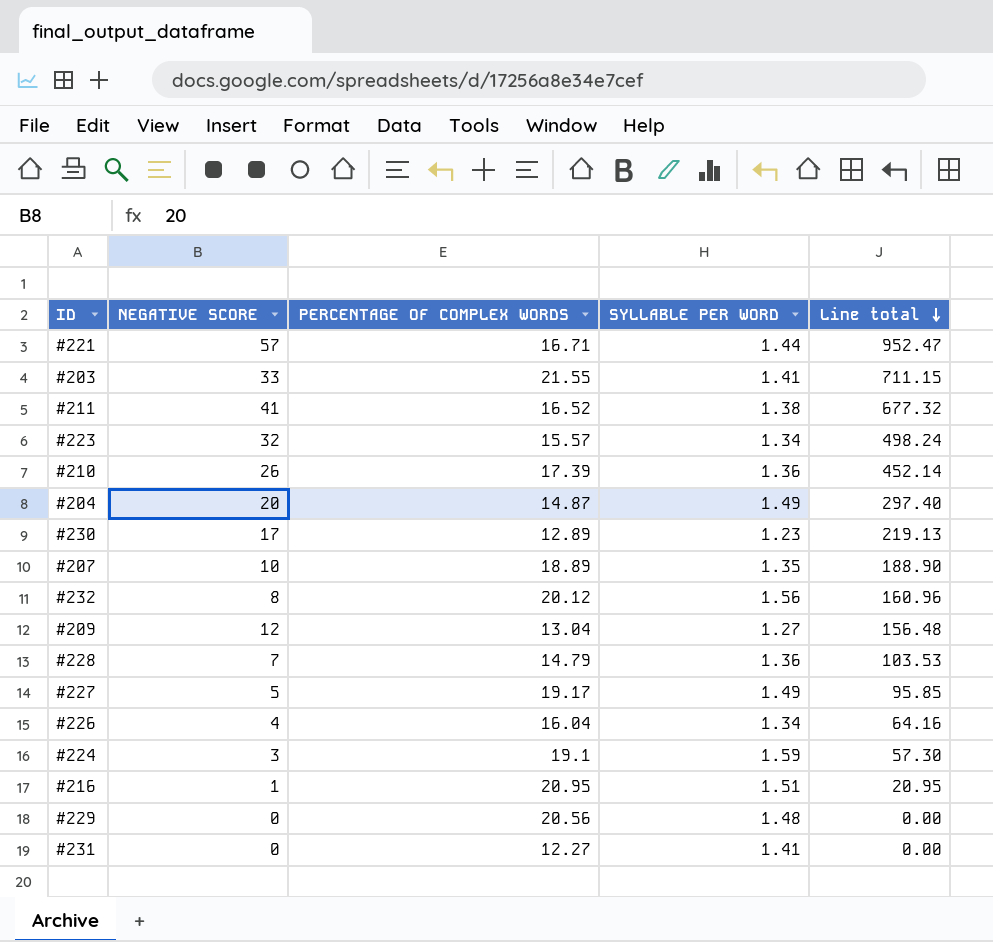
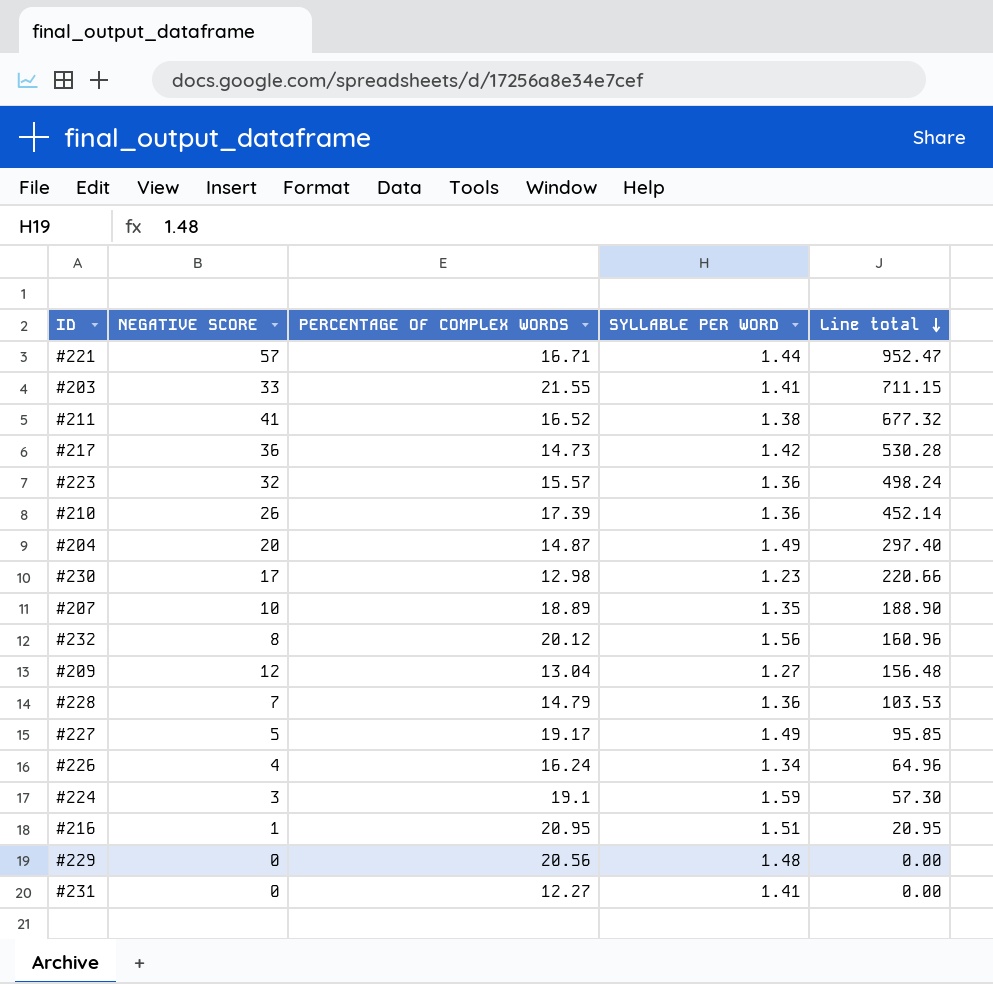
row #217: none -> 36 | 14.73 | 1.42 | 530.28
#223 | SYLLABLE PER WORD: 1.34 -> 1.36
#230 | PERCENTAGE OF COMPLEX WORDS: 12.89 -> 12.98
#230 | Line total: 219.13 -> 220.66
#226 | PERCENTAGE OF COMPLEX WORDS: 16.04 -> 16.24
#226 | Line total: 64.16 -> 64.96

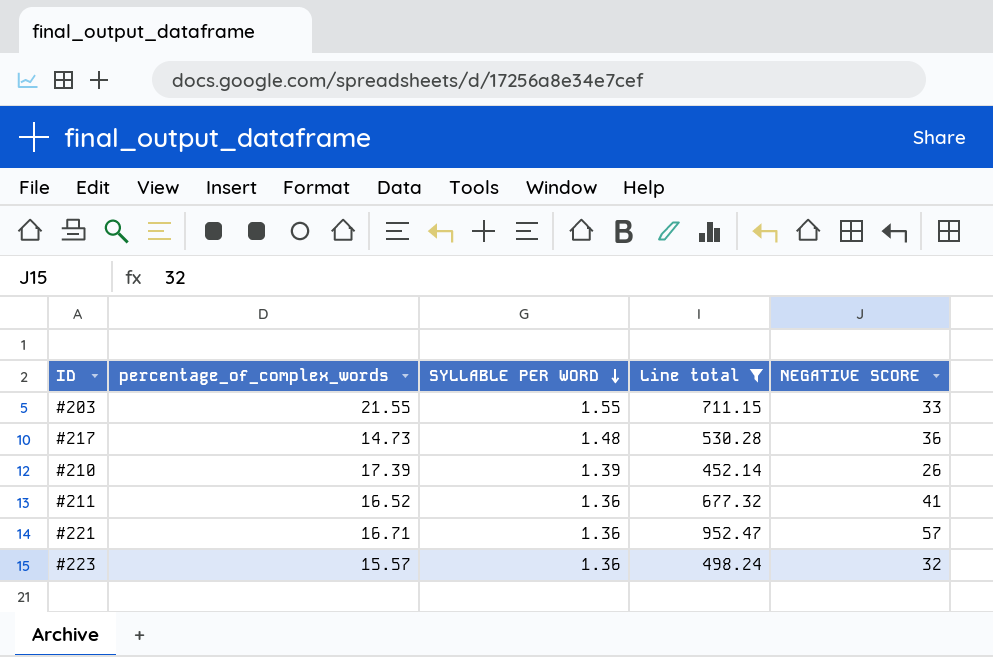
filter: none -> Line total >= 452.14
row order: Line total descending -> SYLLABLE PER WORD descending
column name: PERCENTAGE OF COMPLEX WORDS -> percentage_of_complex_words
column NEGATIVE SCORE | position: 2 -> 5
#203 | SYLLABLE PER WORD: 1.41 -> 1.55
#217 | SYLLABLE PER WORD: 1.42 -> 1.48
#210 | SYLLABLE PER WORD: 1.36 -> 1.39
#211 | SYLLABLE PER WORD: 1.38 -> 1.36
#221 | SYLLABLE PER WORD: 1.44 -> 1.36

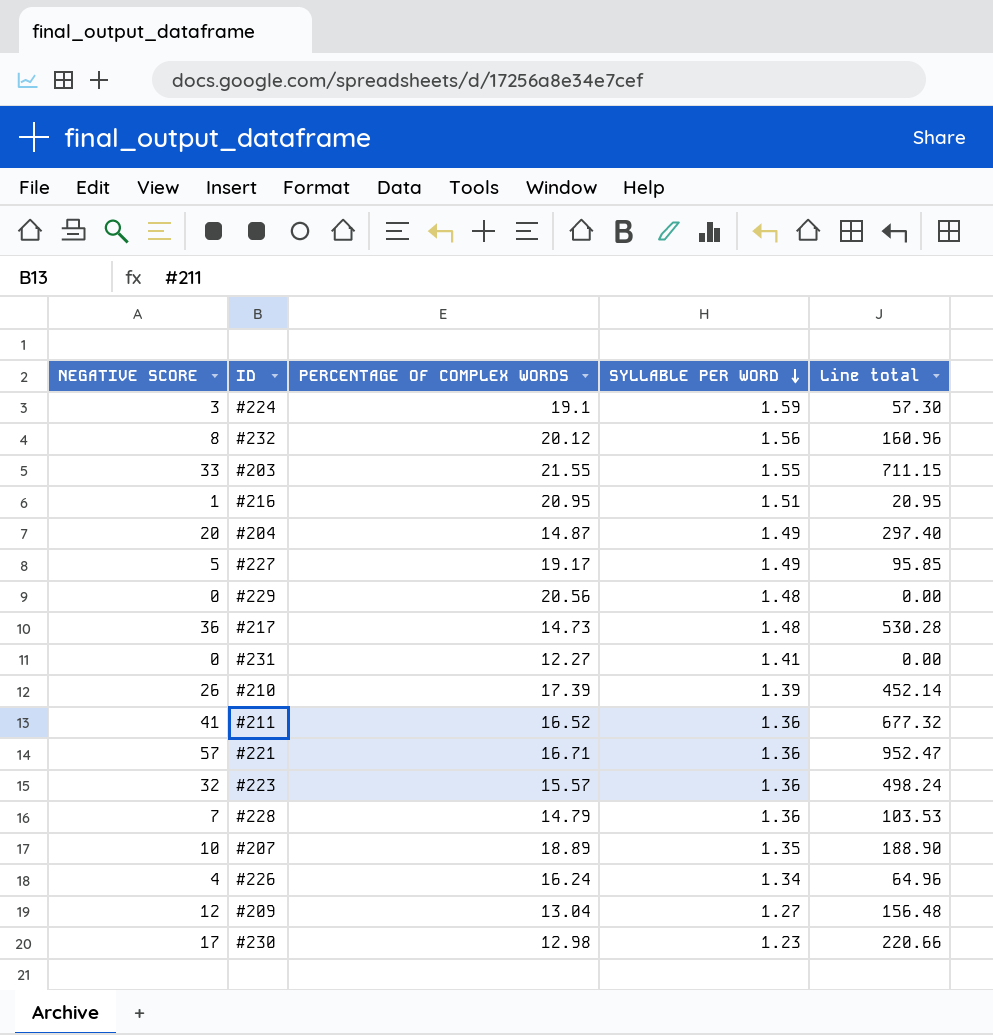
filter: Line total >= 452.14 -> none
column NEGATIVE SCORE | position: 5 -> 1
column name: percentage_of_complex_words -> PERCENTAGE OF COMPLEX WORDS

